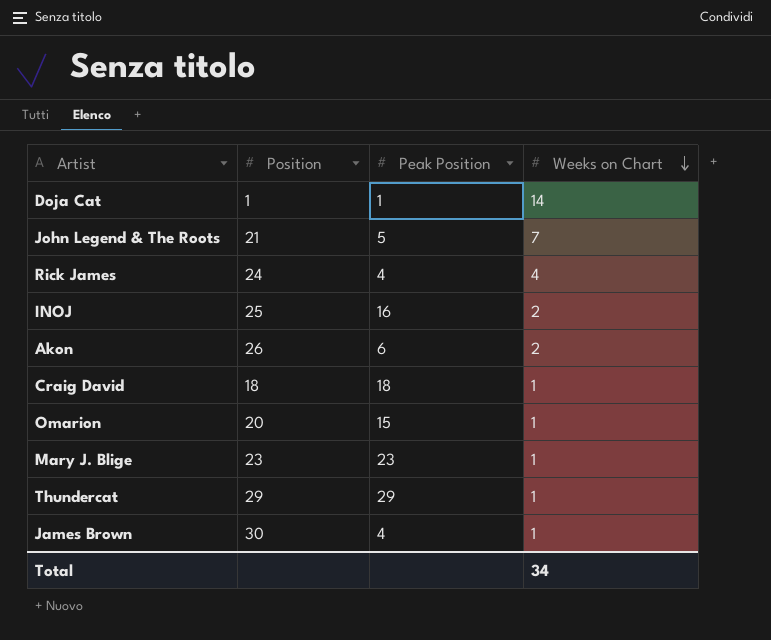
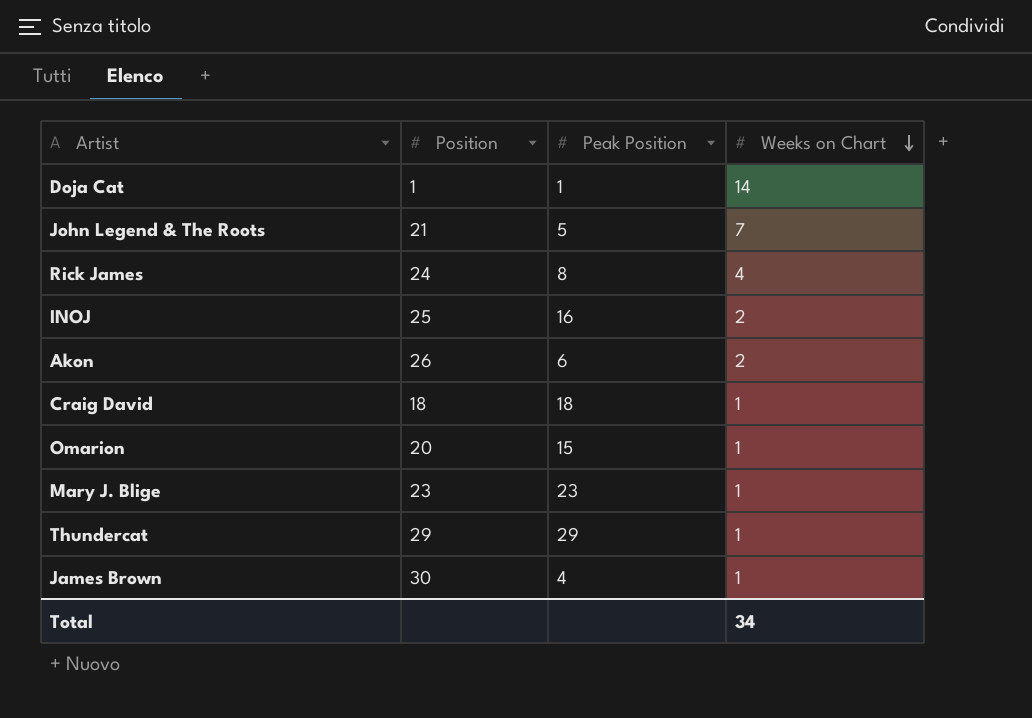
Rick James | Peak Position: 4 -> 8

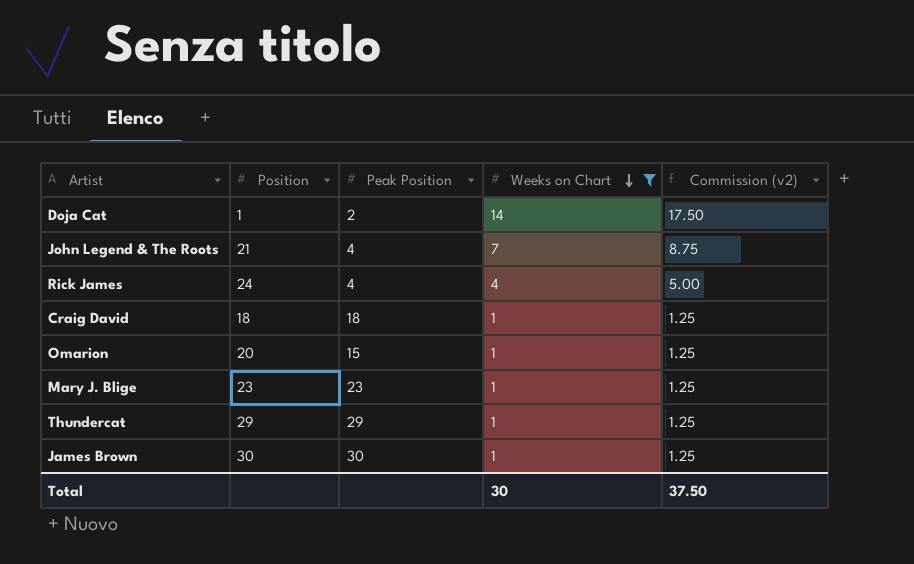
filter: none -> Weeks on Chart != 2
column Commission (v2) | formula: none -> [Weeks on Chart] * 1.25
Doja Cat | Peak Position: 1 -> 2
John Legend & The Roots | Peak Position: 5 -> 4
Rick James | Peak Position: 8 -> 4
James Brown | Peak Position: 4 -> 30
Total | Weeks on Chart: 34 -> 30

